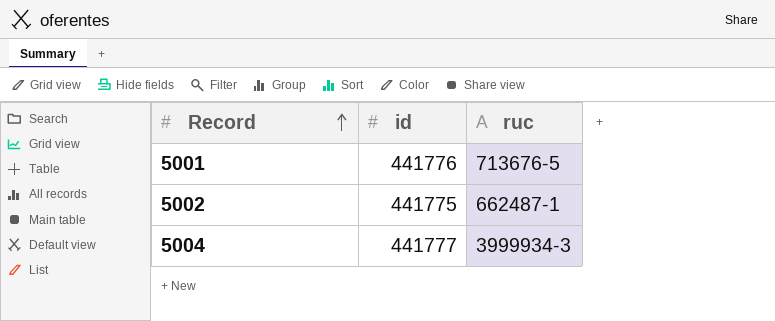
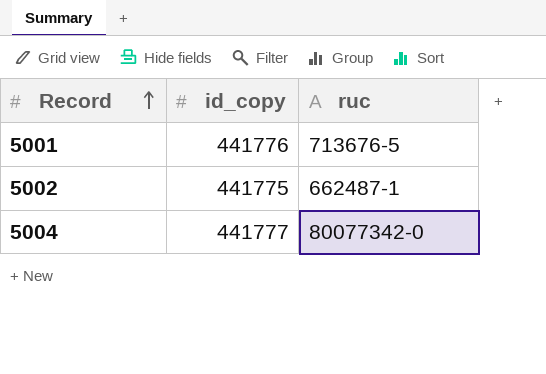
column name: id -> id_copy
5004 | ruc: 3999934-3 -> 80077342-0

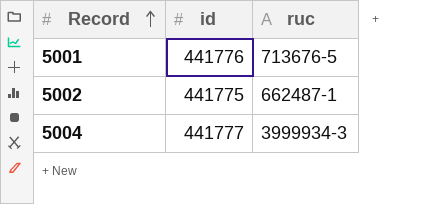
column name: id_copy -> id
5004 | ruc: 80077342-0 -> 3999934-3

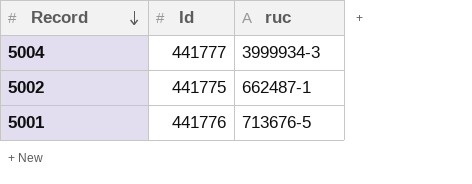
row order: Record ascending -> Record descending
column name: id -> Id

